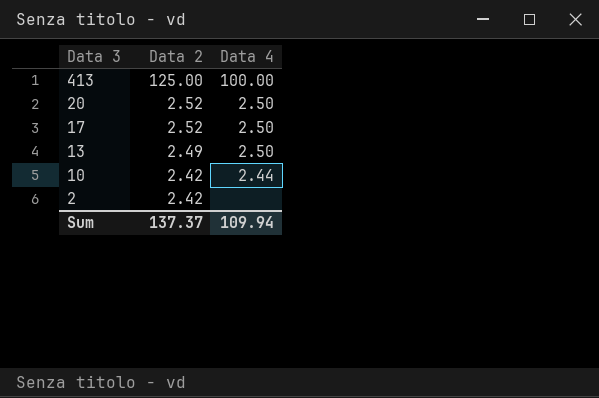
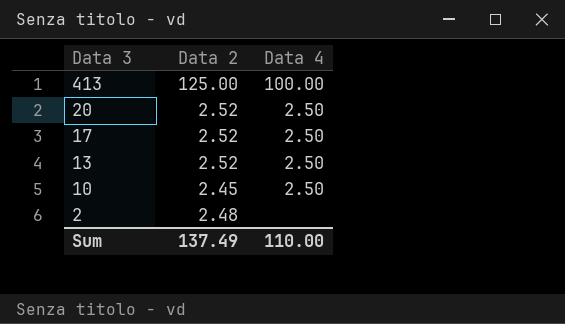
13 | Data 2: 2.49 -> 2.52
10 | Data 2: 2.42 -> 2.45
10 | Data 4: 2.44 -> 2.50
2 | Data 2: 2.42 -> 2.48
Sum | Data 2: 137.37 -> 137.49
Sum | Data 4: 109.94 -> 110.00

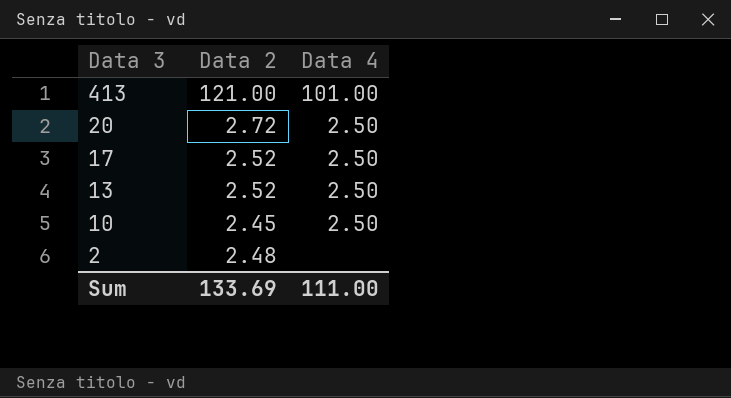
413 | Data 2: 125.00 -> 121.00
413 | Data 4: 100.00 -> 101.00
20 | Data 2: 2.52 -> 2.72
Sum | Data 2: 137.49 -> 133.69
Sum | Data 4: 110.00 -> 111.00

